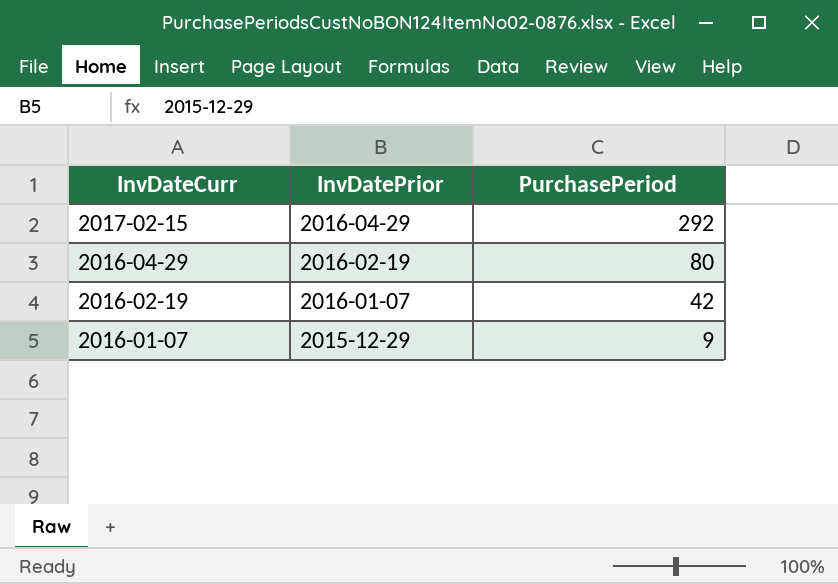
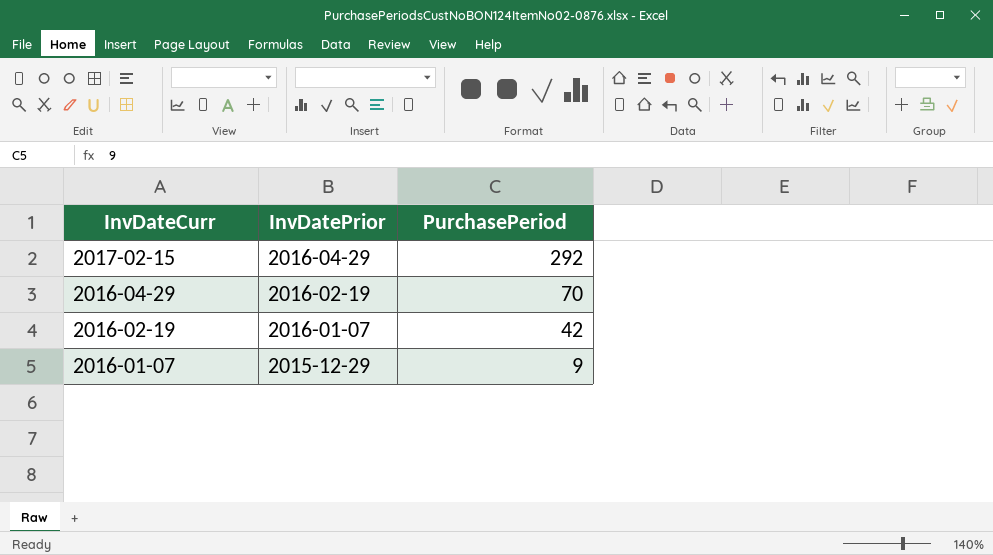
2016-04-29 | PurchasePeriod: 80 -> 70

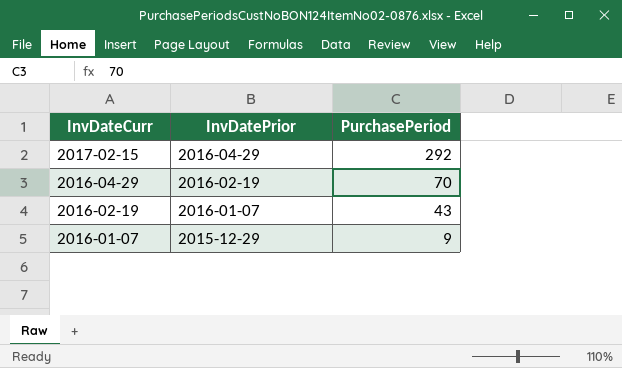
2016-02-19 | PurchasePeriod: 42 -> 43

